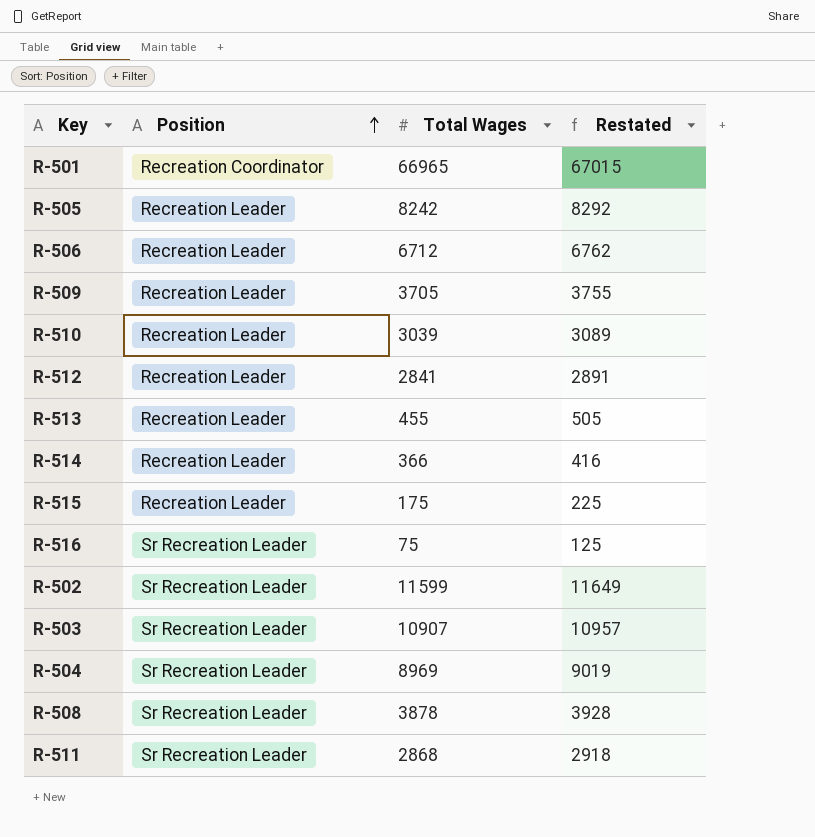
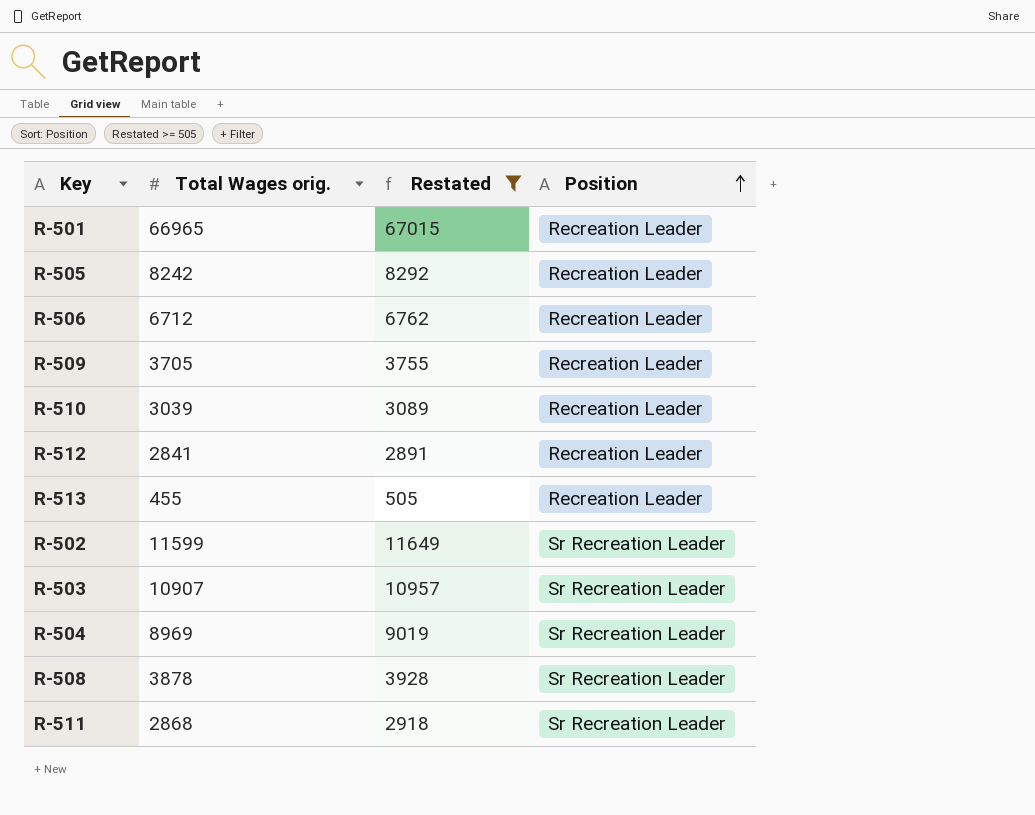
filter: none -> Restated >= 505
column name: Total Wages -> Total Wages orig.
column Position | position: 2 -> 4
R-501 | Position: Recreation Coordinator -> Recreation Leader

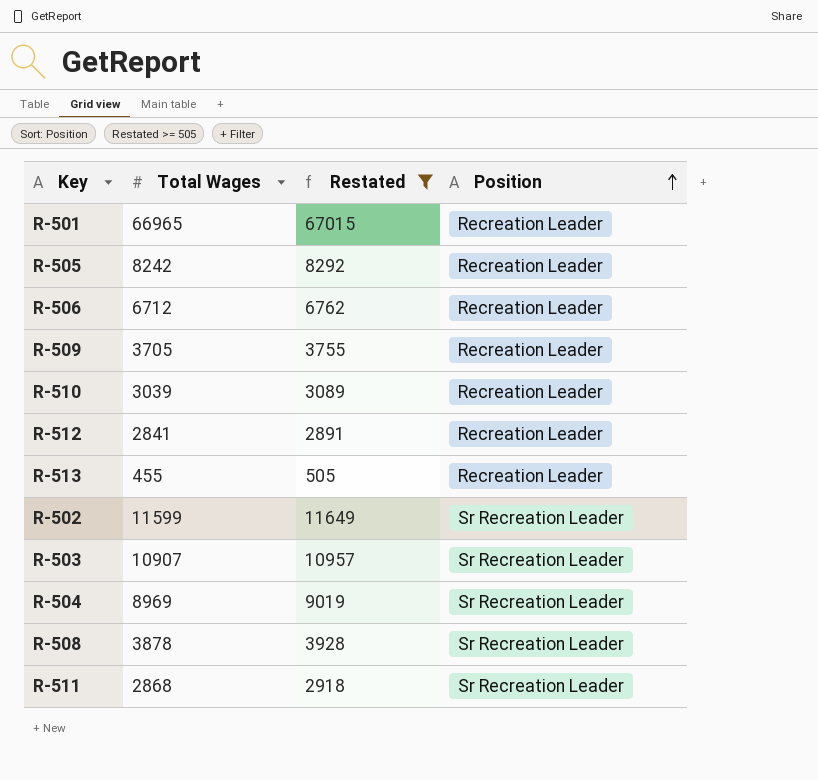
column name: Total Wages orig. -> Total Wages

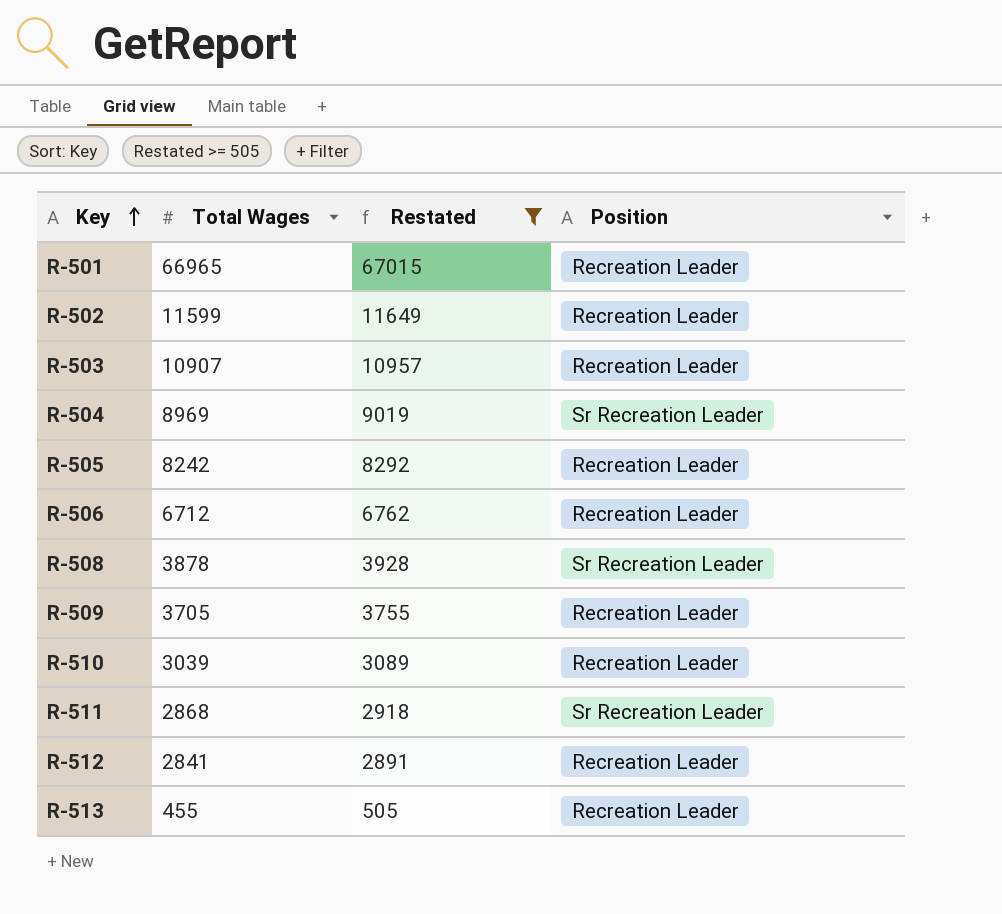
row order: Position ascending -> Key ascending
R-502 | Position: Sr Recreation Leader -> Recreation Leader
R-503 | Position: Sr Recreation Leader -> Recreation Leader

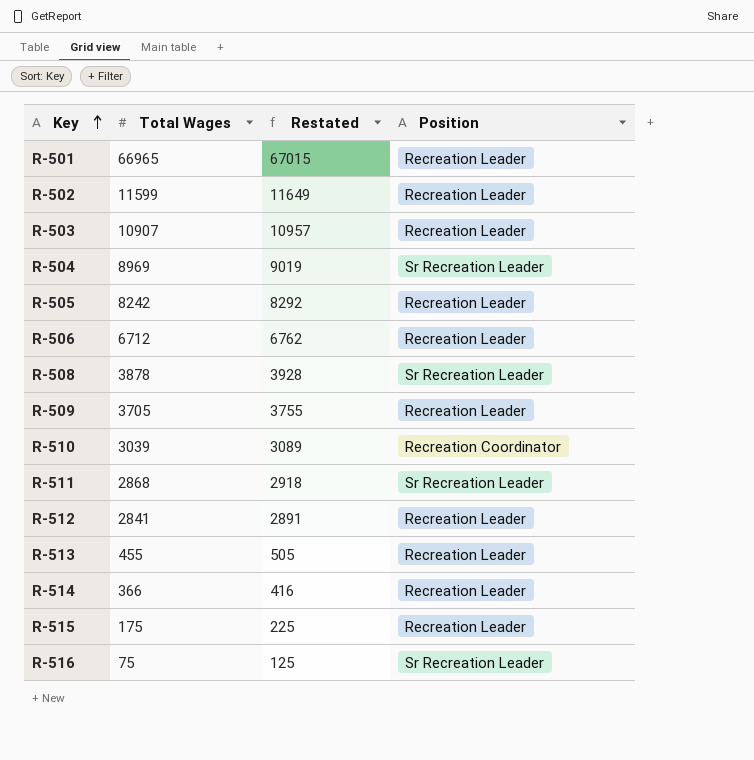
filter: Restated >= 505 -> none
R-510 | Position: Recreation Leader -> Recreation Coordinator

